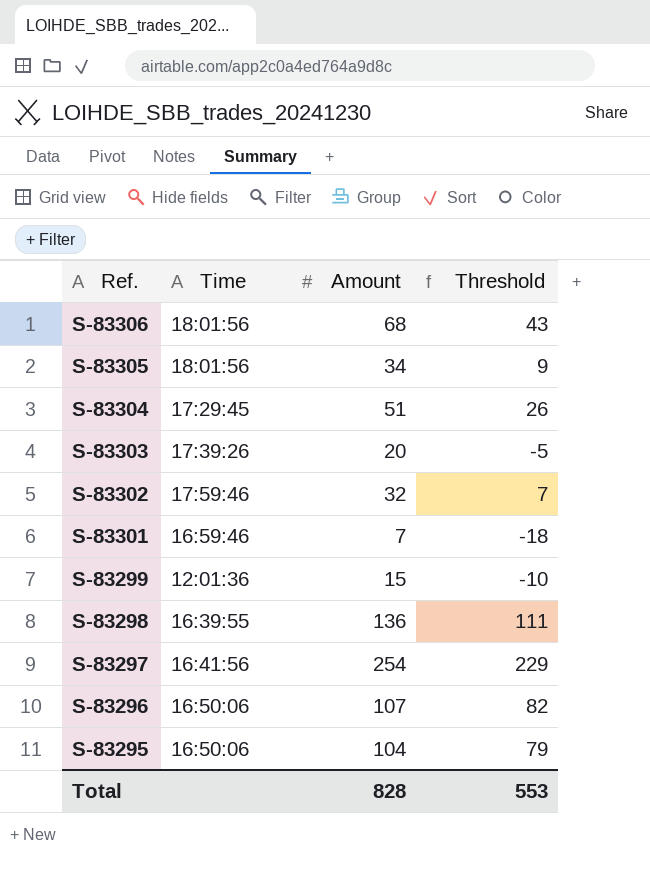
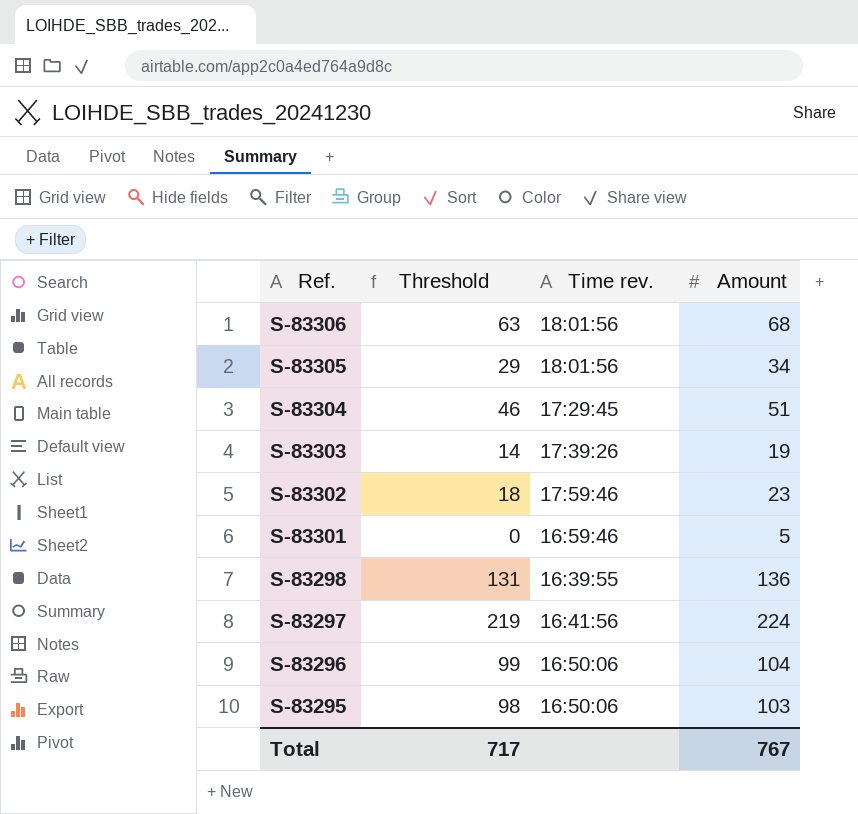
column Threshold | formula: [Amount] - 25 -> [Amount] - 5
column Threshold | position: 4 -> 2
column name: Time -> Time rev.
row S-83299: 12:01:36 | 15 | -10 -> none
S-83303 | Amount: 20 -> 19
S-83302 | Amount: 32 -> 23
S-83301 | Amount: 7 -> 5
S-83297 | Amount: 254 -> 224
S-83296 | Amount: 107 -> 104
S-83295 | Amount: 104 -> 103
Total | Threshold: 553 -> 717
Total | Amount: 828 -> 767

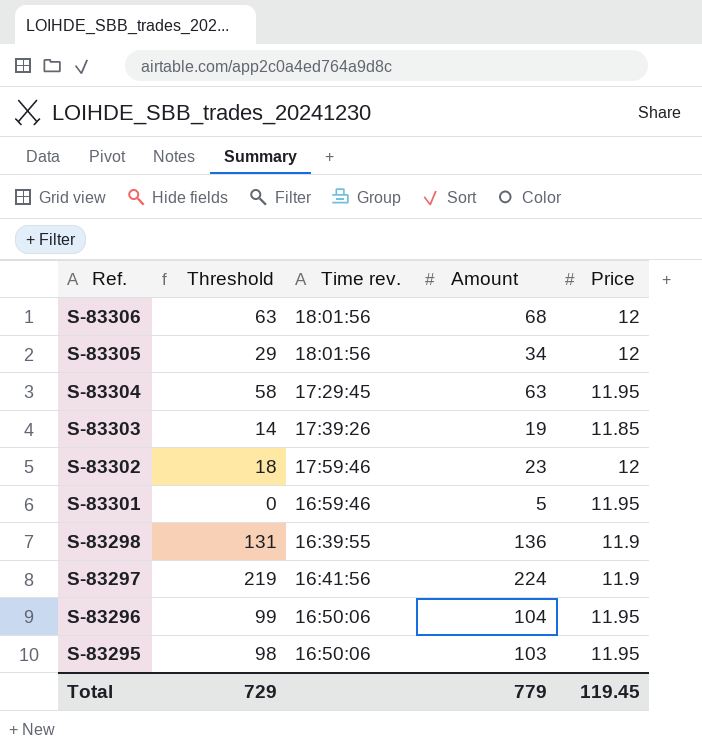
column Price | position: none -> 5
S-83304 | Threshold: 46 -> 58
S-83304 | Amount: 51 -> 63
Total | Threshold: 717 -> 729
Total | Amount: 767 -> 779

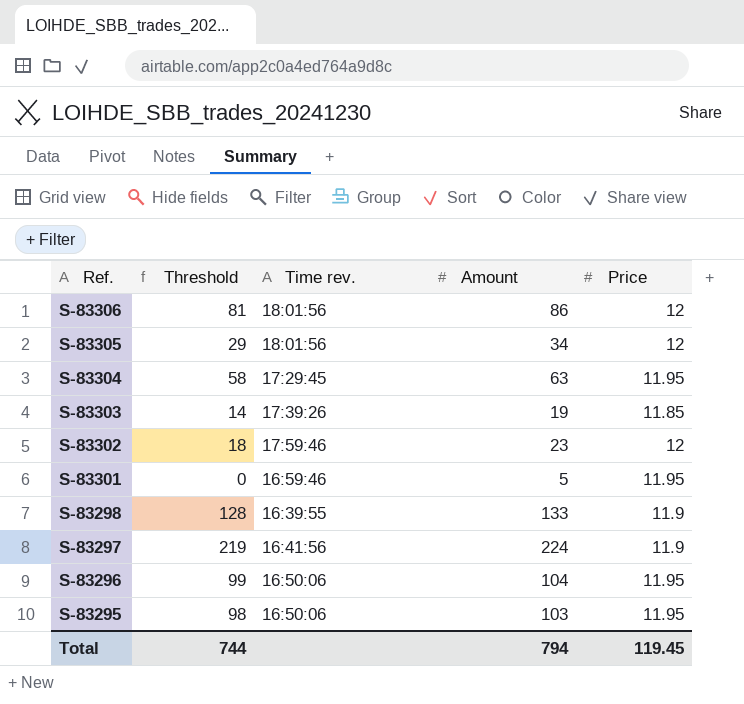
S-83306 | Threshold: 63 -> 81
S-83306 | Amount: 68 -> 86
S-83298 | Threshold: 131 -> 128
S-83298 | Amount: 136 -> 133
Total | Threshold: 729 -> 744
Total | Amount: 779 -> 794

